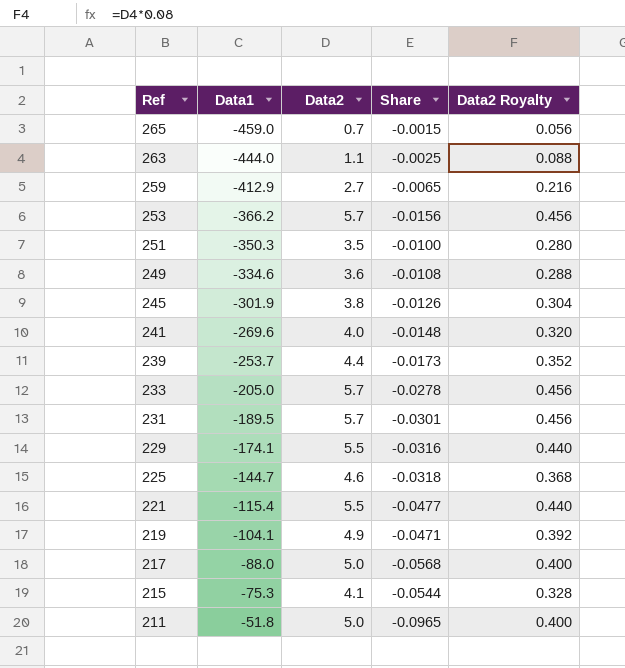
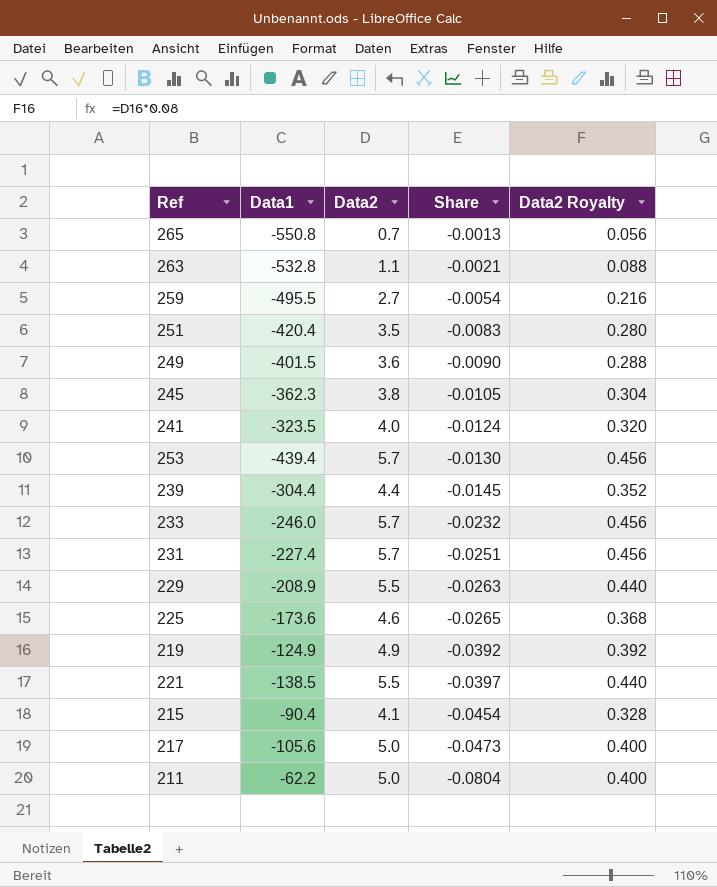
row order: Ref descending -> Share descending
265 | Data1: -459.0 -> -550.8
265 | Share: -0.0015 -> -0.0013
263 | Data1: -444.0 -> -532.8
263 | Share: -0.0025 -> -0.0021
259 | Data1: -412.9 -> -495.5
259 | Share: -0.0065 -> -0.0054
251 | Data1: -350.3 -> -420.4
251 | Share: -0.0100 -> -0.0083
249 | Data1: -334.6 -> -401.5
249 | Share: -0.0108 -> -0.0090
245 | Data1: -301.9 -> -362.3
245 | Share: -0.0126 -> -0.0105
241 | Data1: -269.6 -> -323.5
241 | Share: -0.0148 -> -0.0124
253 | Data1: -366.2 -> -439.4
253 | Share: -0.0156 -> -0.0130
239 | Data1: -253.7 -> -304.4
239 | Share: -0.0173 -> -0.0145
233 | Data1: -205.0 -> -246.0
233 | Share: -0.0278 -> -0.0232
231 | Data1: -189.5 -> -227.4
231 | Share: -0.0301 -> -0.0251
229 | Data1: -174.1 -> -208.9
229 | Share: -0.0316 -> -0.0263
225 | Data1: -144.7 -> -173.6
225 | Share: -0.0318 -> -0.0265
219 | Data1: -104.1 -> -124.9
219 | Share: -0.0471 -> -0.0392
221 | Data1: -115.4 -> -138.5
221 | Share: -0.0477 -> -0.0397
215 | Data1: -75.3 -> -90.4
215 | Share: -0.0544 -> -0.0454
217 | Data1: -88.0 -> -105.6
217 | Share: -0.0568 -> -0.0473
211 | Data1: -51.8 -> -62.2
211 | Share: -0.0965 -> -0.0804

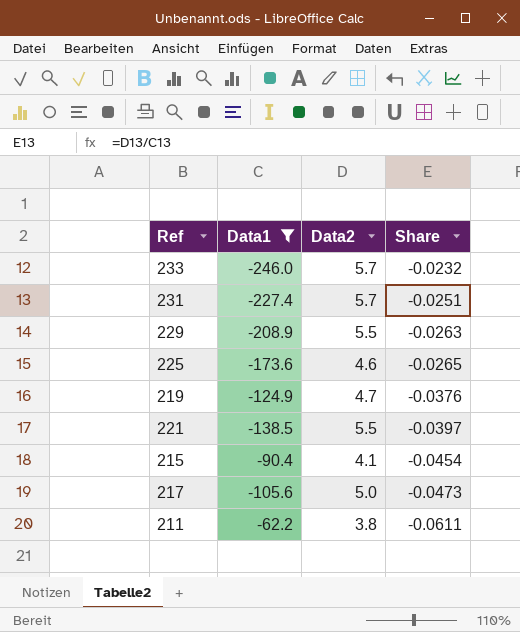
filter: none -> Data1 >= -246.0
column Data2 Royalty | formula: [Data2] * 0.08 -> none
219 | Data2: 4.9 -> 4.7
219 | Share: -0.0392 -> -0.0376
211 | Data2: 5.0 -> 3.8
211 | Share: -0.0804 -> -0.0611

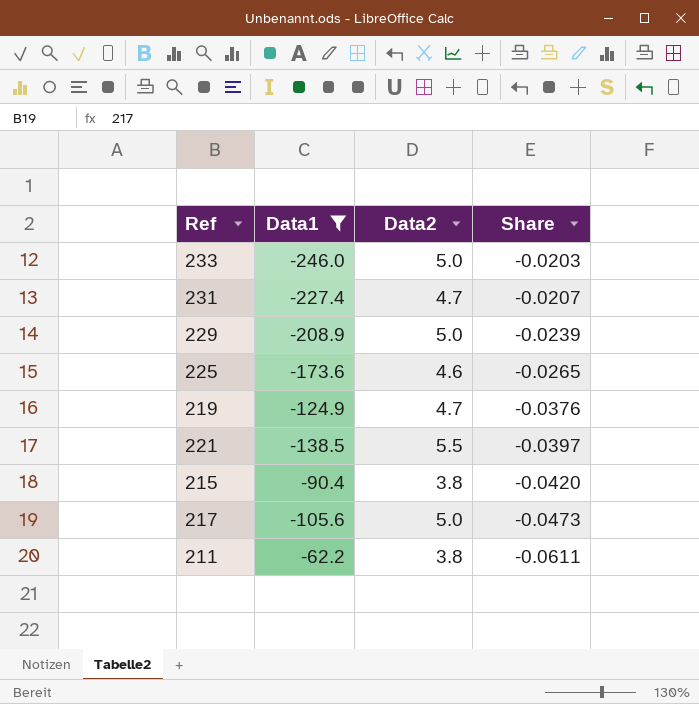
233 | Data2: 5.7 -> 5.0
233 | Share: -0.0232 -> -0.0203
231 | Data2: 5.7 -> 4.7
231 | Share: -0.0251 -> -0.0207
229 | Data2: 5.5 -> 5.0
229 | Share: -0.0263 -> -0.0239
215 | Data2: 4.1 -> 3.8
215 | Share: -0.0454 -> -0.0420

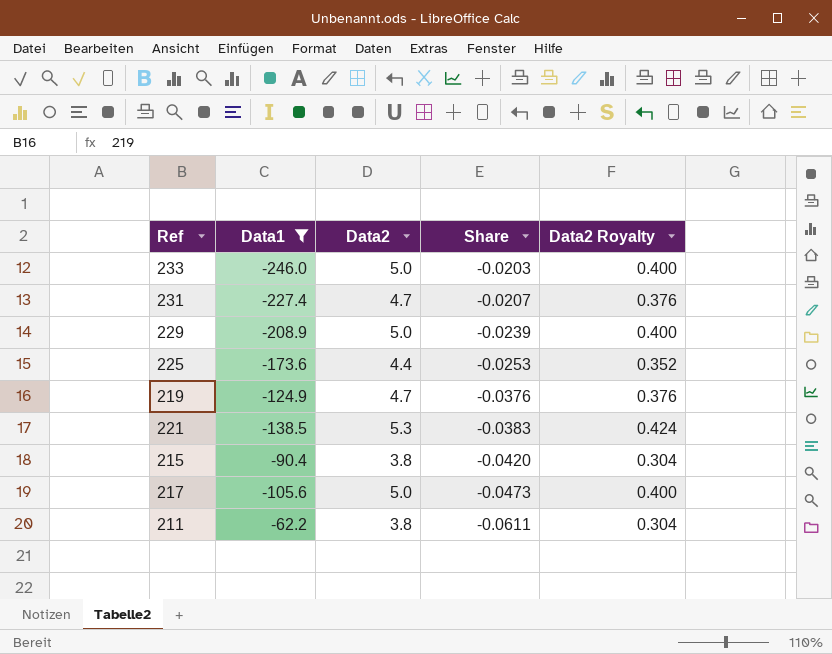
column Data2 Royalty | formula: none -> [Data2] * 0.08
225 | Data2: 4.6 -> 4.4
225 | Share: -0.0265 -> -0.0253
221 | Data2: 5.5 -> 5.3
221 | Share: -0.0397 -> -0.0383

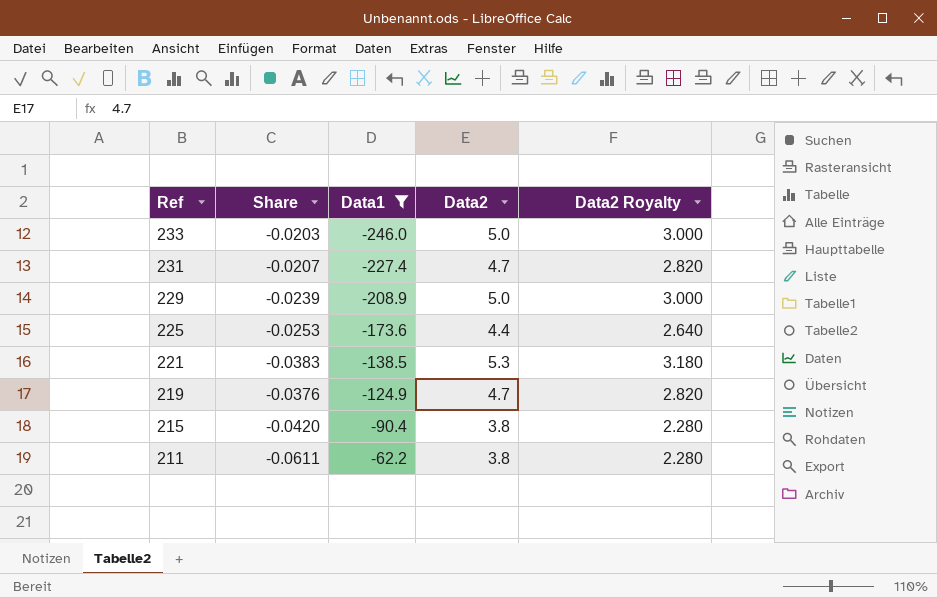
row order: Share descending -> Ref descending
column Share | position: 4 -> 2
column Data2 Royalty | formula: [Data2] * 0.08 -> [Data2] * 0.6
row 217: -105.6 | 5.0 | -0.0473 | 0.400 -> none

